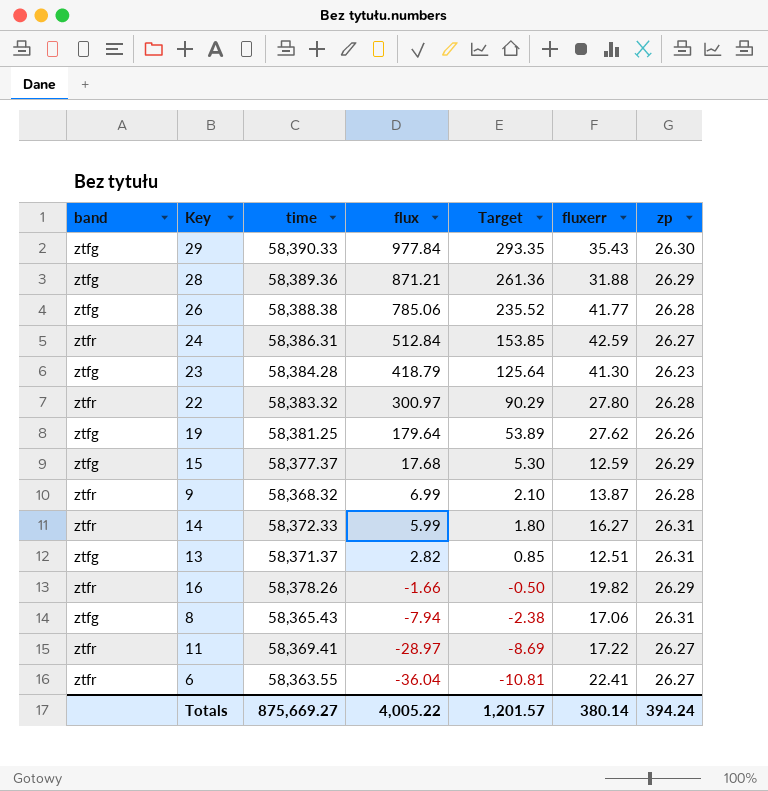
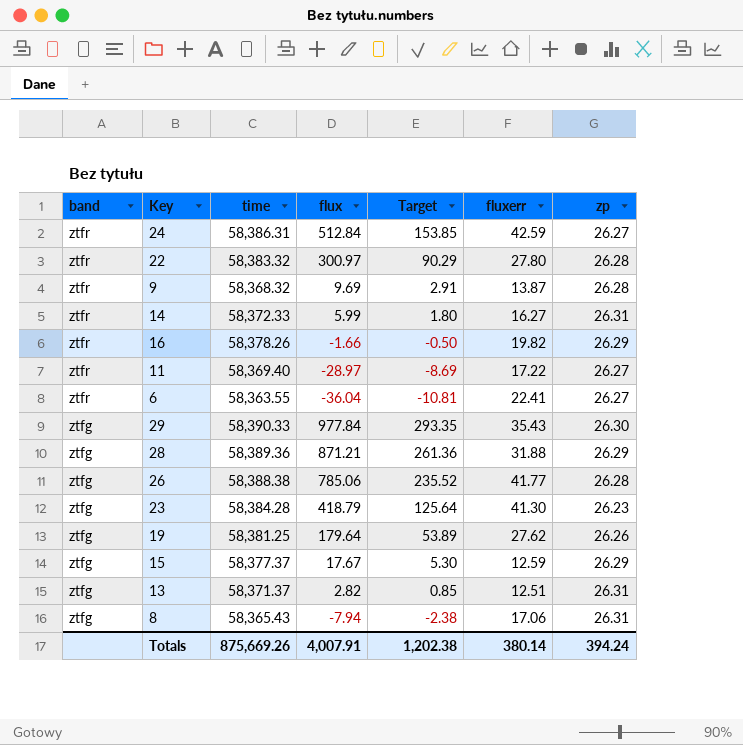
row order: flux descending -> band descending
9 | flux: 6.99 -> 9.69
9 | Target: 2.10 -> 2.91
11 | time: 58,369.41 -> 58,369.40
15 | flux: 17.68 -> 17.67
Totals | time: 875,669.27 -> 875,669.26
Totals | flux: 4,005.22 -> 4,007.91
Totals | Target: 1,201.57 -> 1,202.38

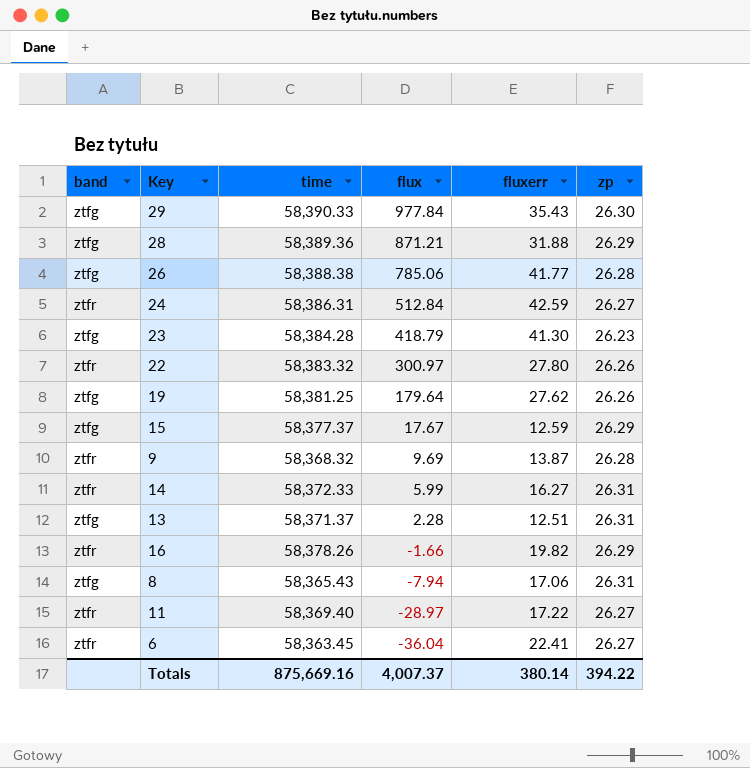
row order: band descending -> flux descending
column Target | formula: [flux] * 0.3 -> none
22 | zp: 26.28 -> 26.26
13 | flux: 2.82 -> 2.28
6 | time: 58,363.55 -> 58,363.45
Totals | time: 875,669.26 -> 875,669.16
Totals | flux: 4,007.91 -> 4,007.37
Totals | zp: 394.24 -> 394.22

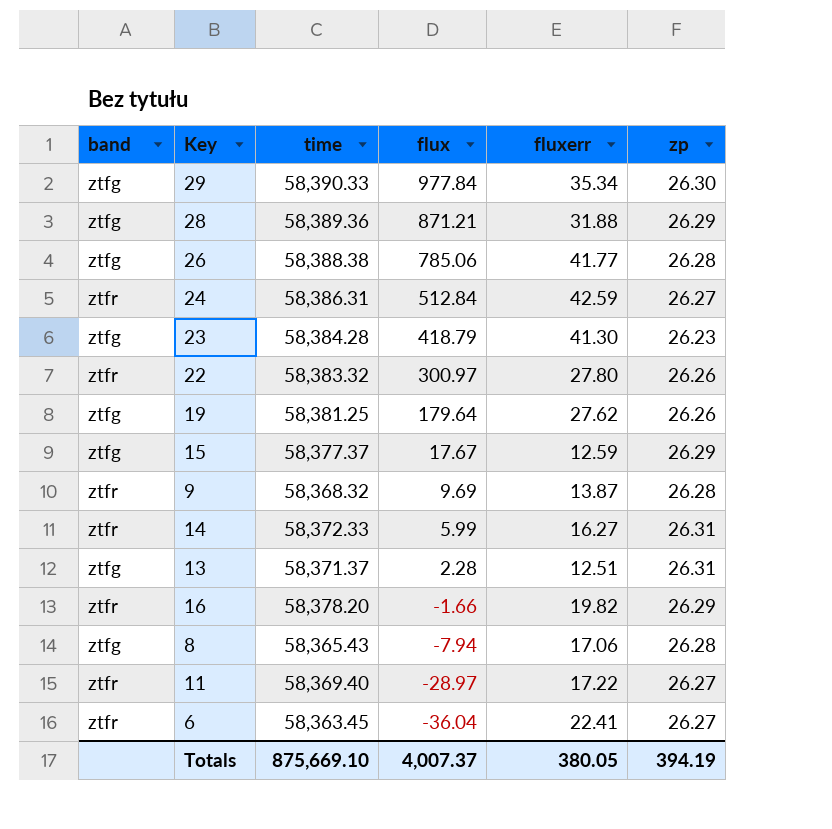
29 | fluxerr: 35.43 -> 35.34
16 | time: 58,378.26 -> 58,378.20
8 | zp: 26.31 -> 26.28
Totals | time: 875,669.16 -> 875,669.10
Totals | fluxerr: 380.14 -> 380.05
Totals | zp: 394.22 -> 394.19

